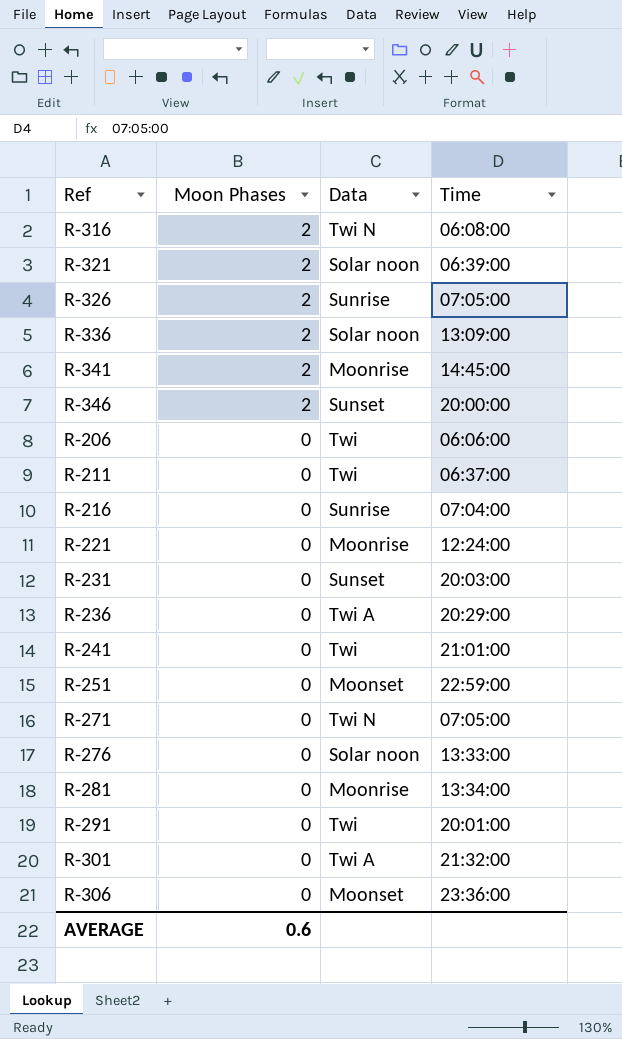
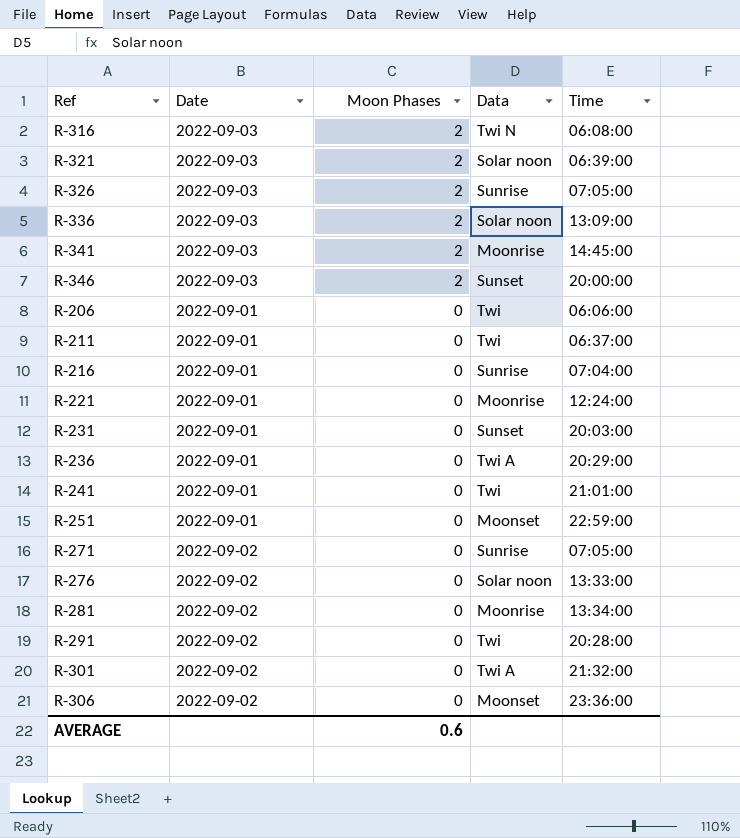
column Date | position: none -> 2
R-271 | Data: Twi N -> Sunrise
R-291 | Time: 20:01:00 -> 20:28:00

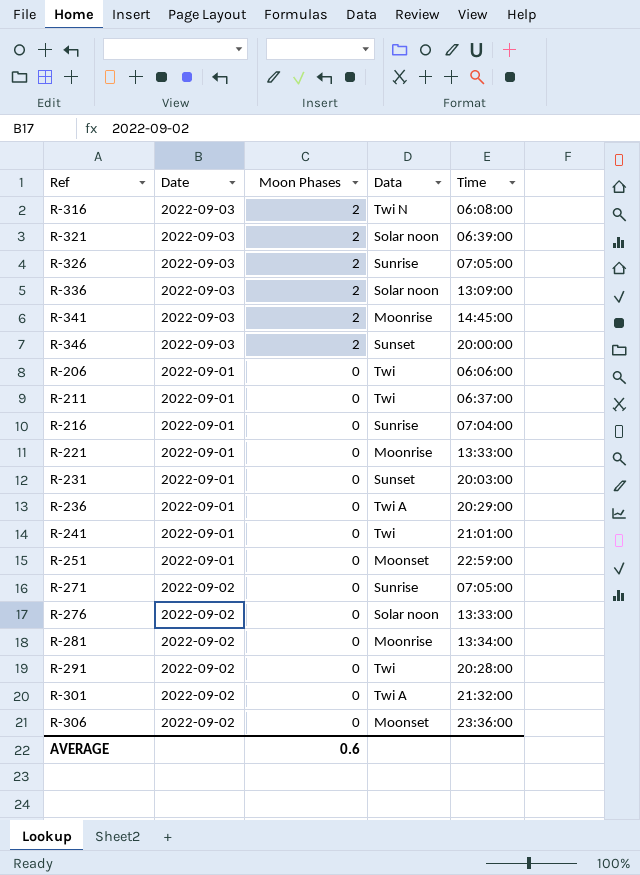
R-221 | Time: 12:24:00 -> 13:33:00

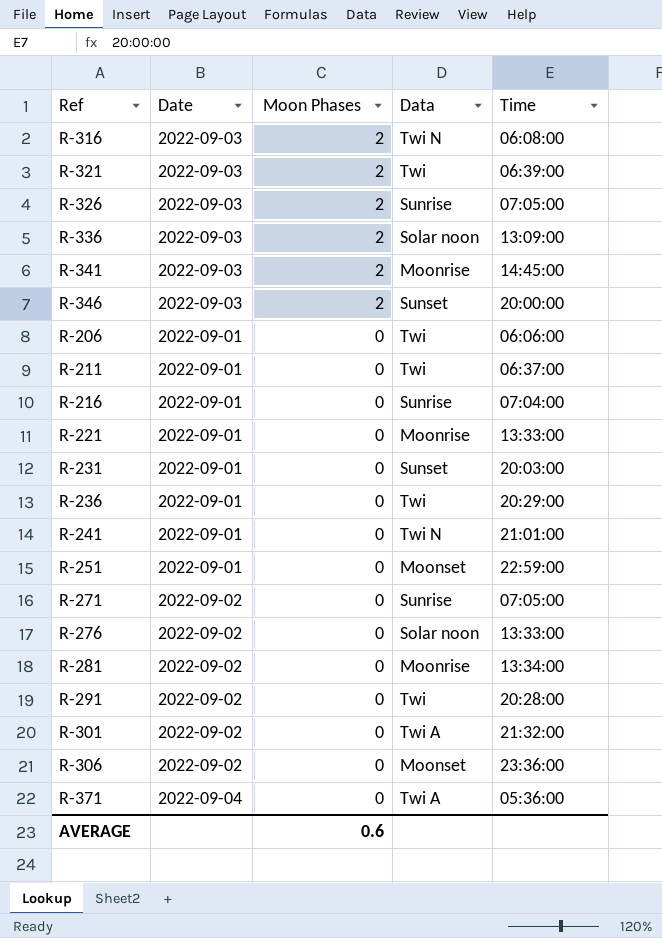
R-321 | Data: Solar noon -> Twi
R-236 | Data: Twi A -> Twi
R-241 | Data: Twi -> Twi N
row R-371: none -> 2022-09-04 | 0 | Twi A | 05:36:00

